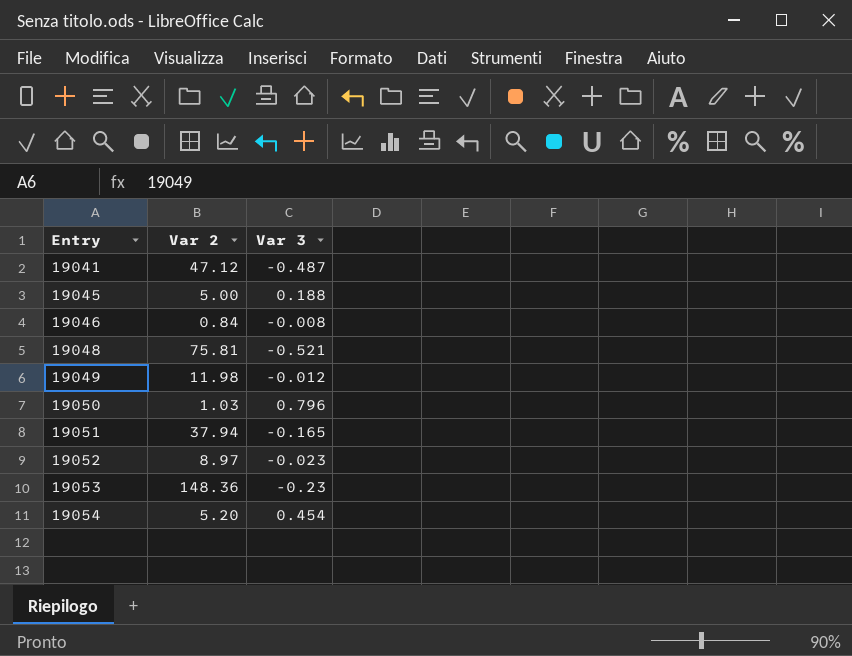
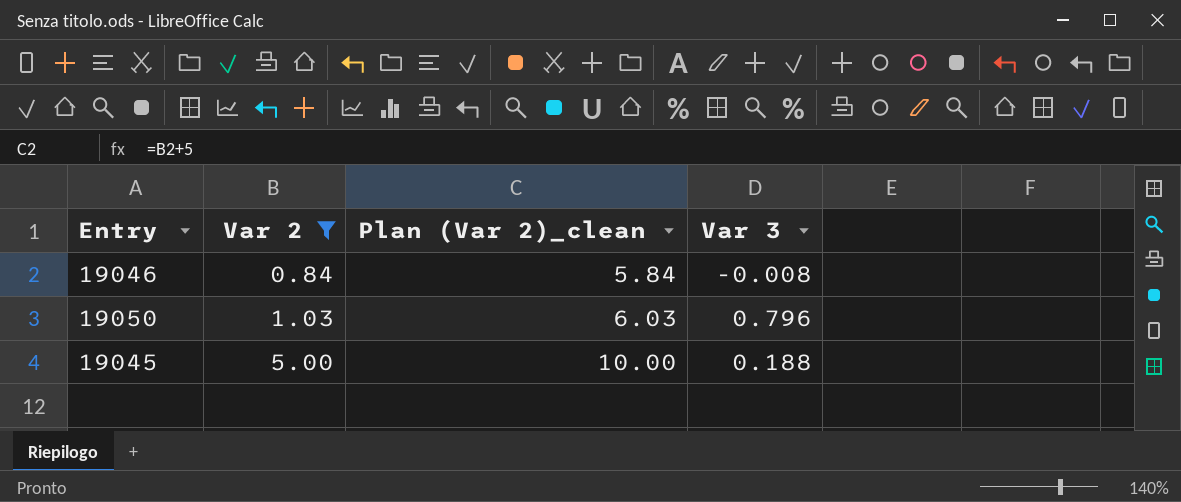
filter: none -> Var 2 <= 5.00
row order: Entry ascending -> Var 2 ascending
column Plan (Var 2)_clean | formula: none -> [Var 2] + 5

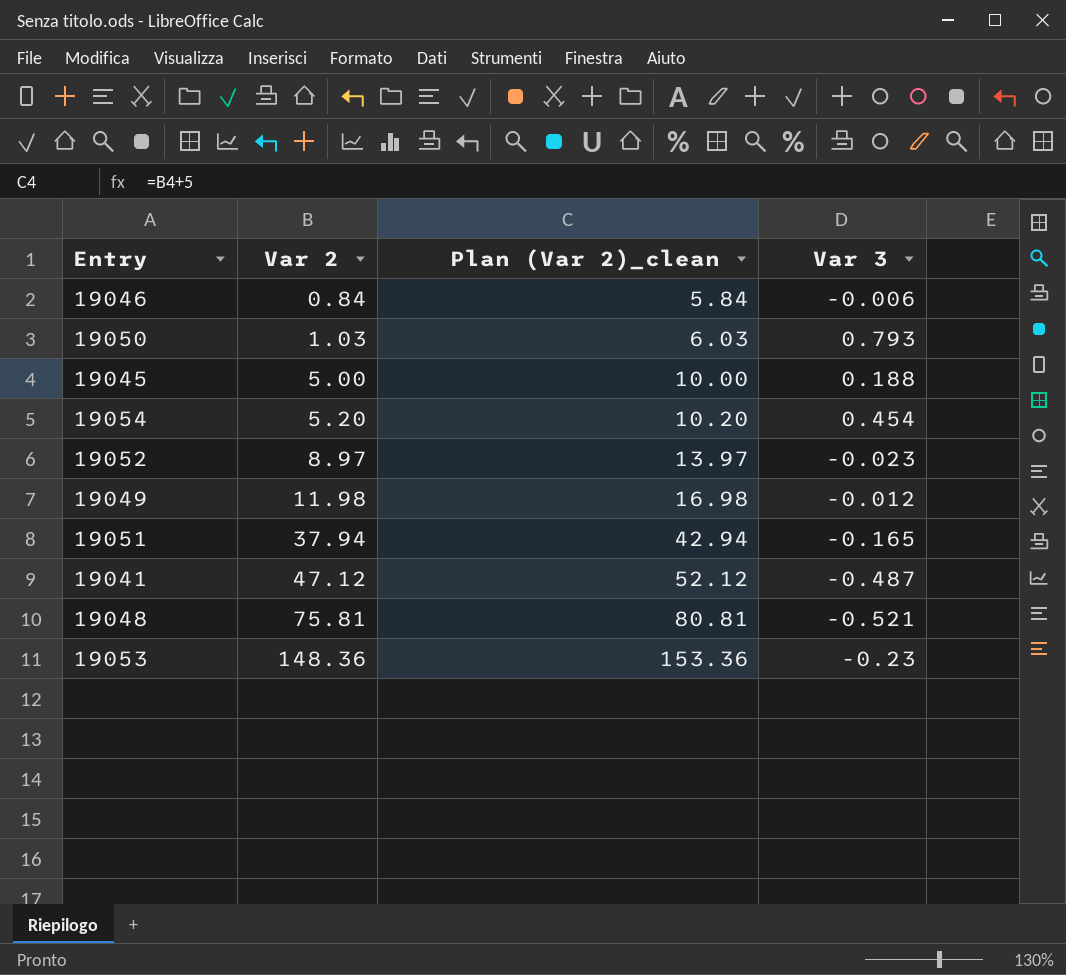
filter: Var 2 <= 5.00 -> none
19046 | Var 3: -0.008 -> -0.006
19050 | Var 3: 0.796 -> 0.793

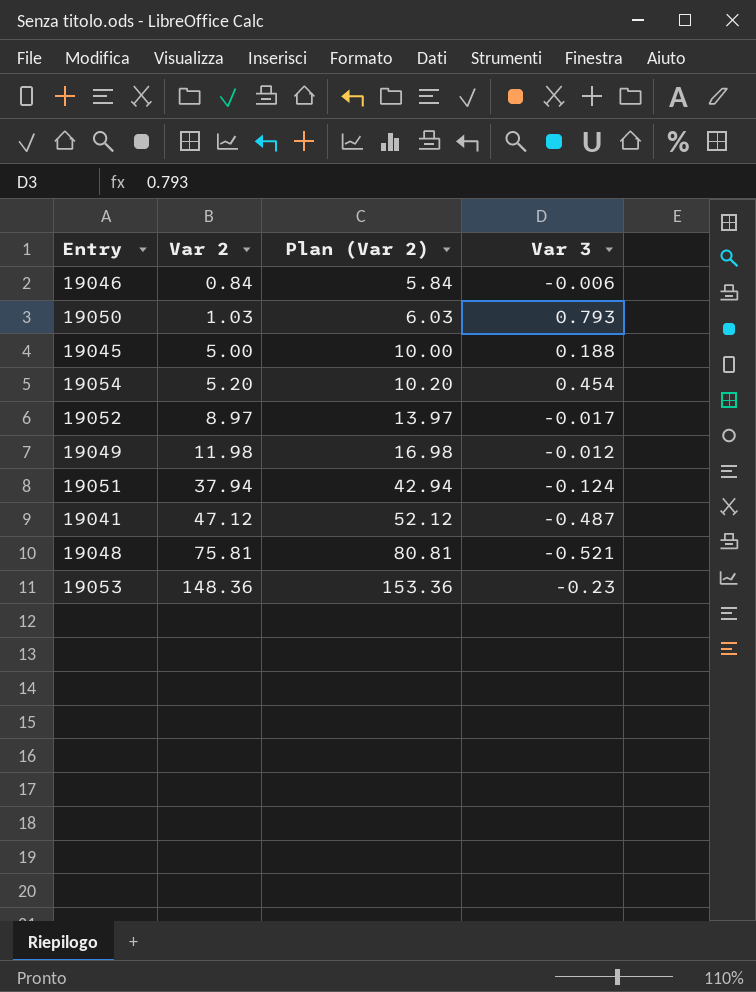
column name: Plan (Var 2)_clean -> Plan (Var 2)
19052 | Var 3: -0.023 -> -0.017
19051 | Var 3: -0.165 -> -0.124

